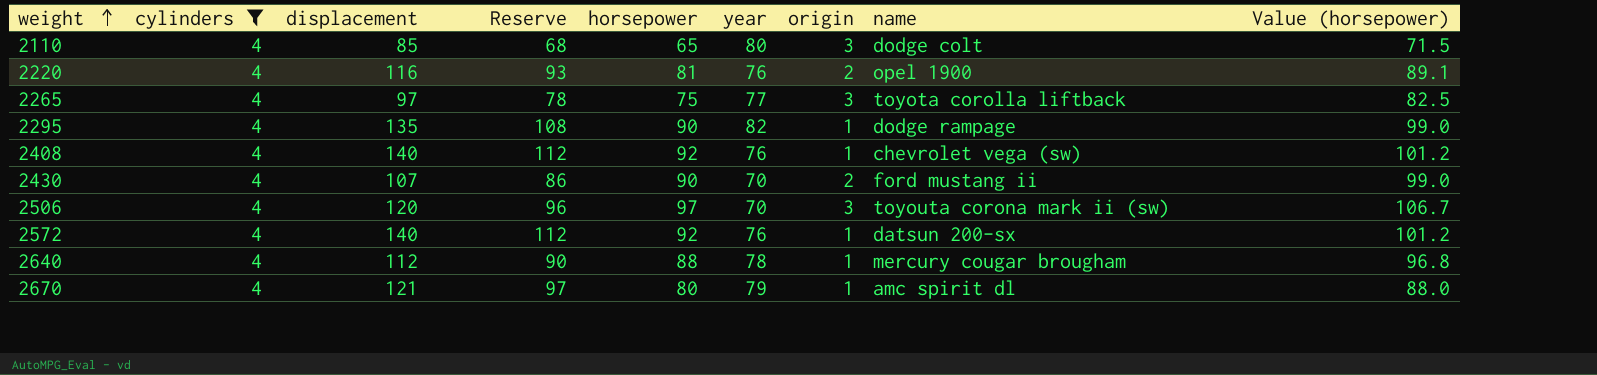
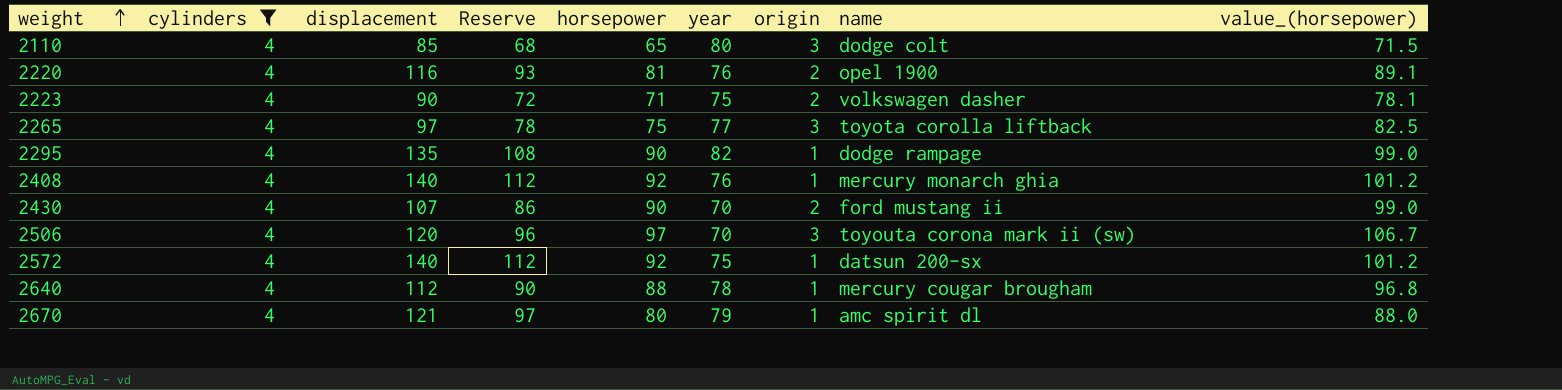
column name: Value (horsepower) -> value_(horsepower)
row 2223: none -> 4 | 90 | 72 | 71 | 75 | 2 | volkswagen dasher | 78.1
2408 | name: chevrolet vega (sw) -> mercury monarch ghia
2572 | year: 76 -> 75

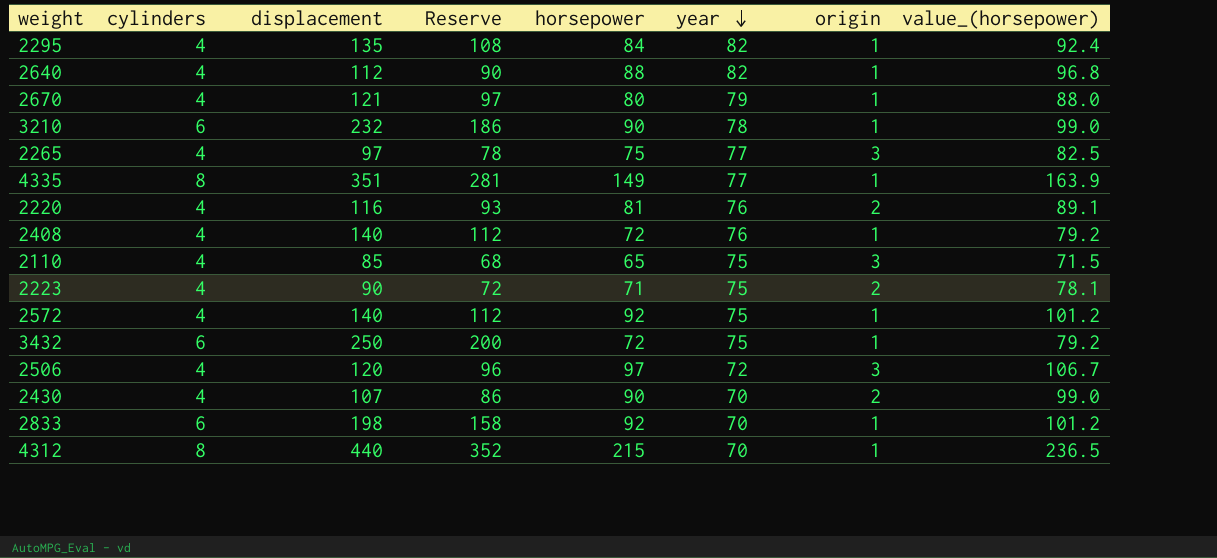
filter: cylinders = 4 -> none
row order: weight ascending -> year descending
column name | position: 8 -> none
2295 | horsepower: 90 -> 84
2295 | value_(horsepower): 99.0 -> 92.4
2640 | year: 78 -> 82
2408 | horsepower: 92 -> 72
2408 | value_(horsepower): 101.2 -> 79.2
2110 | year: 80 -> 75
2506 | year: 70 -> 72

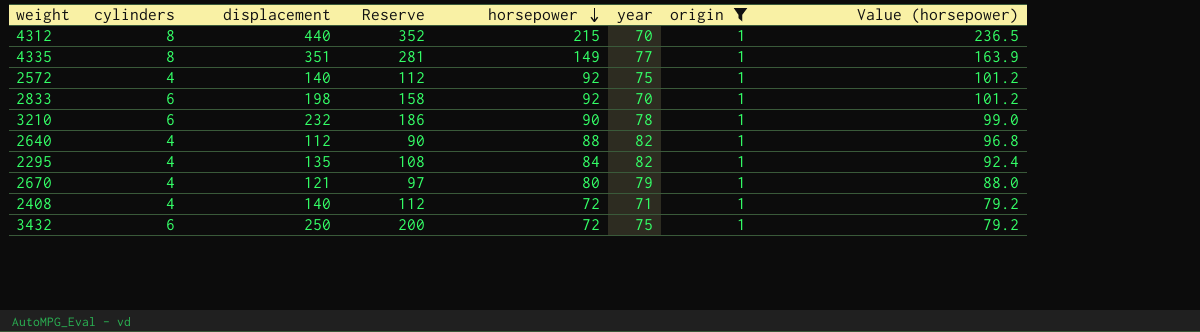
filter: none -> origin = 1
row order: year descending -> horsepower descending
column name: value_(horsepower) -> Value (horsepower)
2408 | year: 76 -> 71

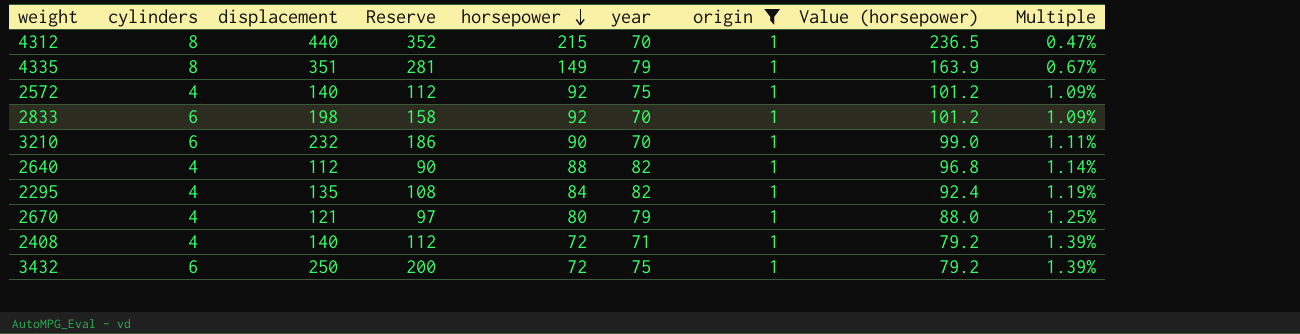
column Multiple | formula: none -> [origin] / [horsepower]
4335 | year: 77 -> 79
3210 | year: 78 -> 70

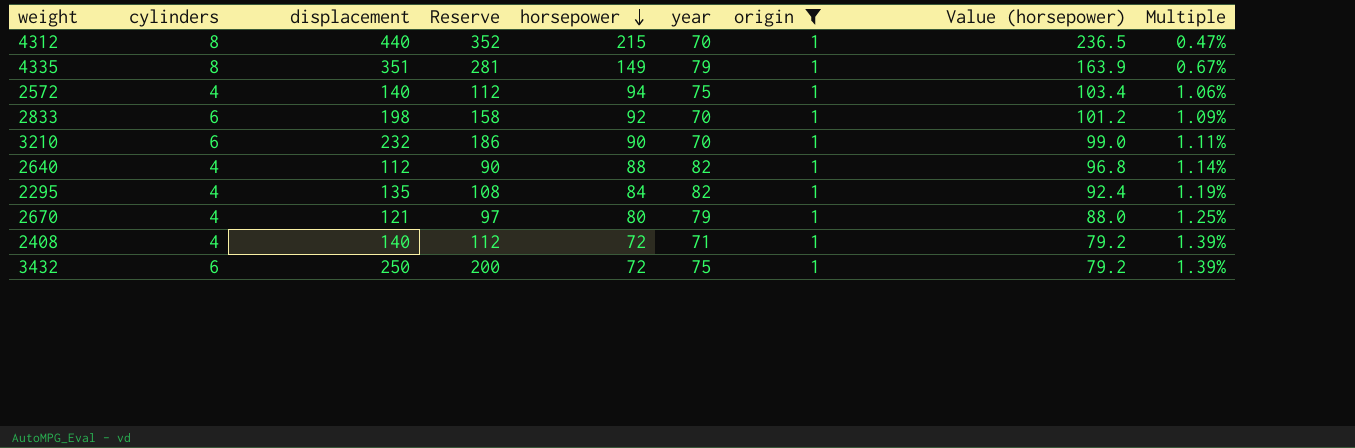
2572 | horsepower: 92 -> 94
2572 | Value (horsepower): 101.2 -> 103.4
2572 | Multiple: 1.09% -> 1.06%

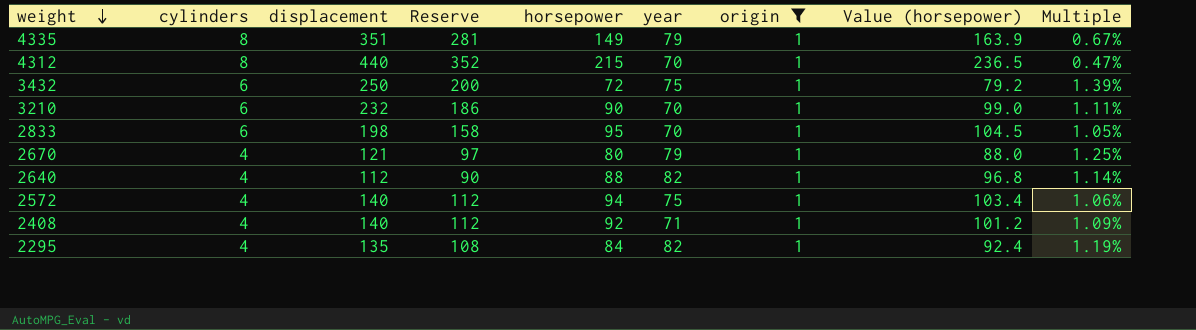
row order: horsepower descending -> weight descending
2833 | horsepower: 92 -> 95
2833 | Value (horsepower): 101.2 -> 104.5
2833 | Multiple: 1.09% -> 1.05%
2408 | horsepower: 72 -> 92
2408 | Value (horsepower): 79.2 -> 101.2
2408 | Multiple: 1.39% -> 1.09%

